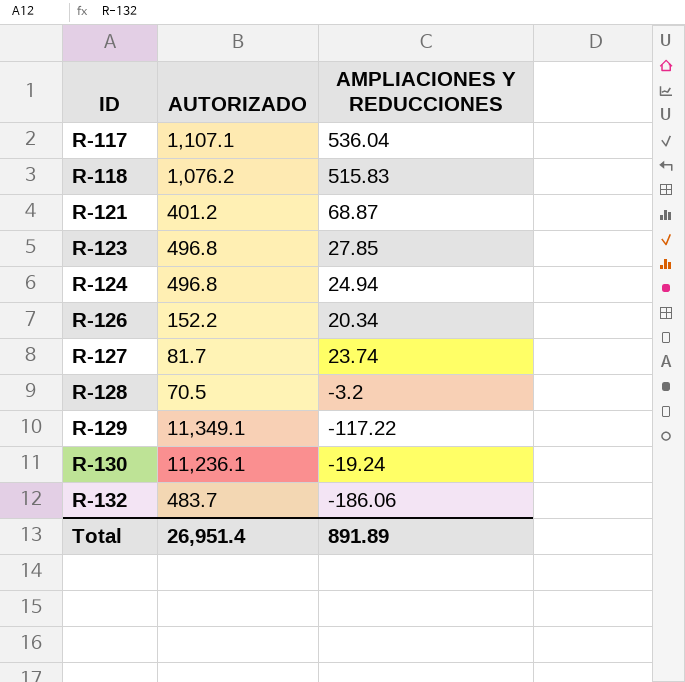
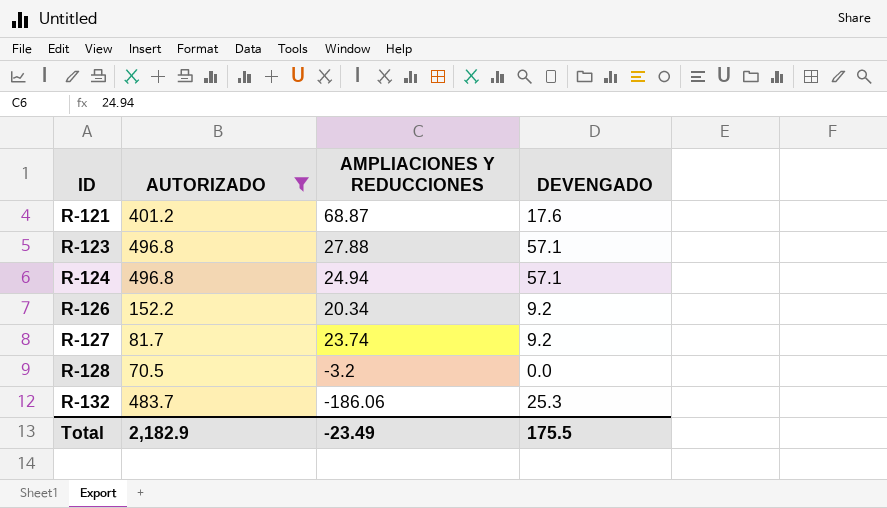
filter: none -> AUTORIZADO <= 496.8
column DEVENGADO | position: none -> 4
R-123 | AMPLIACIONES Y REDUCCIONES: 27.85 -> 27.88
Total | AUTORIZADO: 26,951.4 -> 2,182.9
Total | AMPLIACIONES Y REDUCCIONES: 891.89 -> -23.49

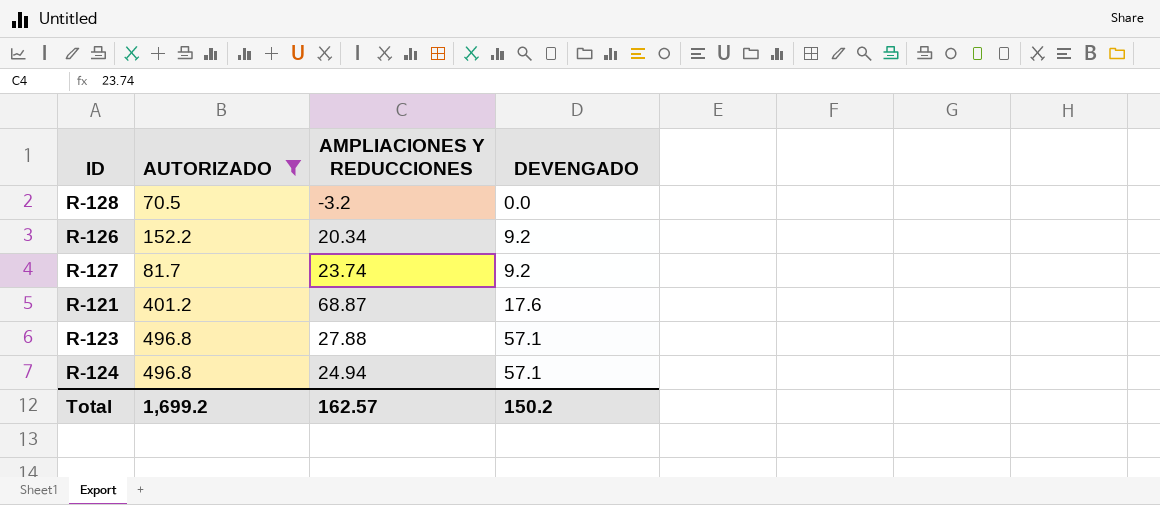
row order: ID ascending -> DEVENGADO ascending
row R-132: 483.7 | -186.06 | 25.3 -> none
Total | AUTORIZADO: 2,182.9 -> 1,699.2
Total | AMPLIACIONES Y REDUCCIONES: -23.49 -> 162.57
Total | DEVENGADO: 175.5 -> 150.2

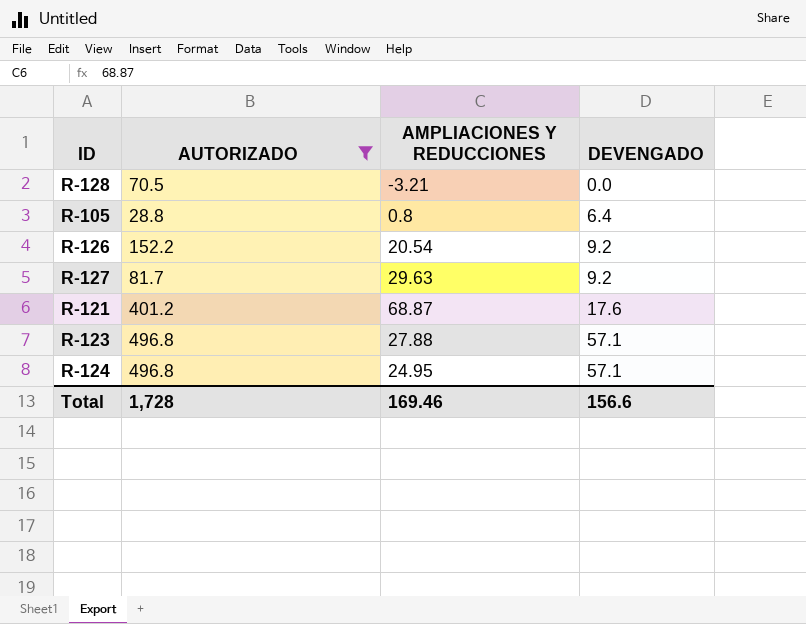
R-128 | AMPLIACIONES Y REDUCCIONES: -3.2 -> -3.21
row R-105: none -> 28.8 | 0.8 | 6.4
R-126 | AMPLIACIONES Y REDUCCIONES: 20.34 -> 20.54
R-127 | AMPLIACIONES Y REDUCCIONES: 23.74 -> 29.63
R-124 | AMPLIACIONES Y REDUCCIONES: 24.94 -> 24.95
Total | AUTORIZADO: 1,699.2 -> 1,728
Total | AMPLIACIONES Y REDUCCIONES: 162.57 -> 169.46
Total | DEVENGADO: 150.2 -> 156.6

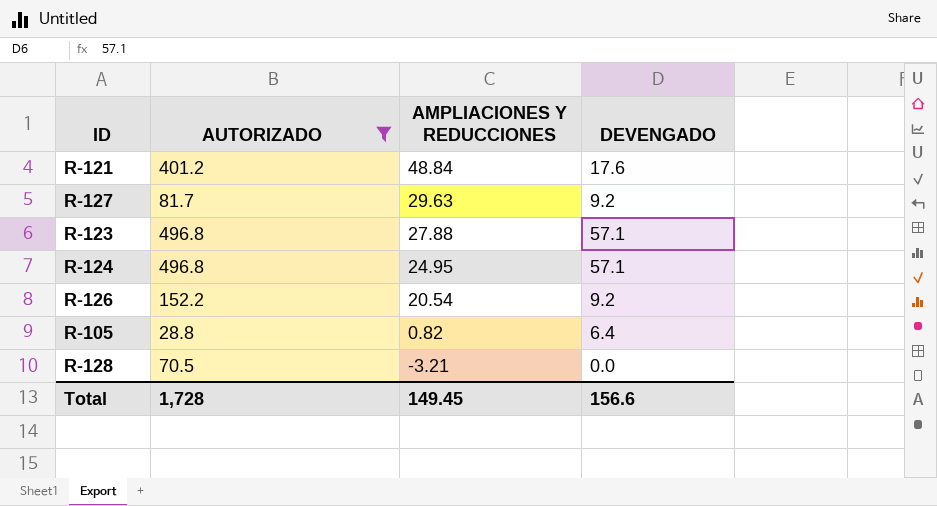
row order: DEVENGADO ascending -> AMPLIACIONES Y REDUCCIONES descending
R-121 | AMPLIACIONES Y REDUCCIONES: 68.87 -> 48.84
R-105 | AMPLIACIONES Y REDUCCIONES: 0.8 -> 0.82
Total | AMPLIACIONES Y REDUCCIONES: 169.46 -> 149.45

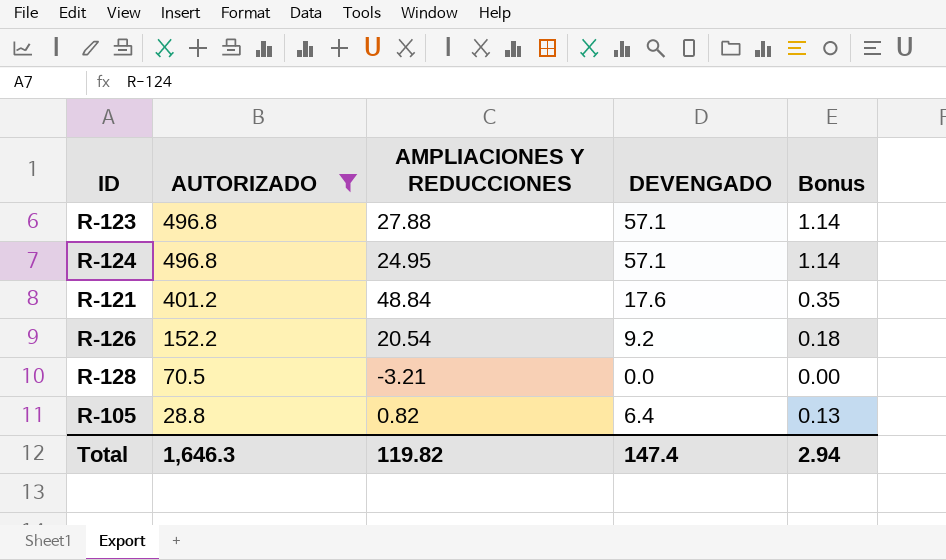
row order: AMPLIACIONES Y REDUCCIONES descending -> AUTORIZADO descending
column Bonus | formula: none -> [DEVENGADO] * 0.02
row R-127: 81.7 | 29.63 | 9.2 -> none
Total | AUTORIZADO: 1,728 -> 1,646.3
Total | AMPLIACIONES Y REDUCCIONES: 149.45 -> 119.82
Total | DEVENGADO: 156.6 -> 147.4

